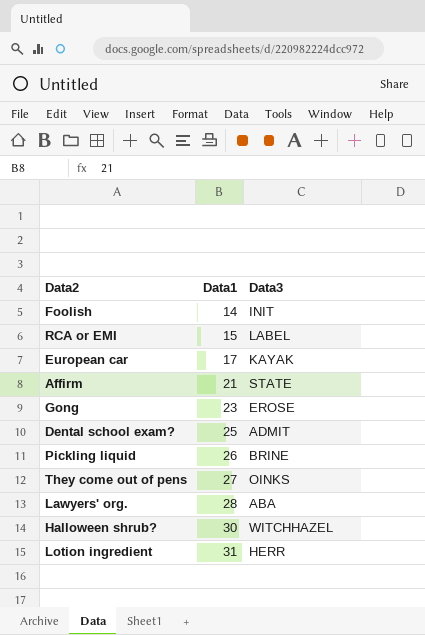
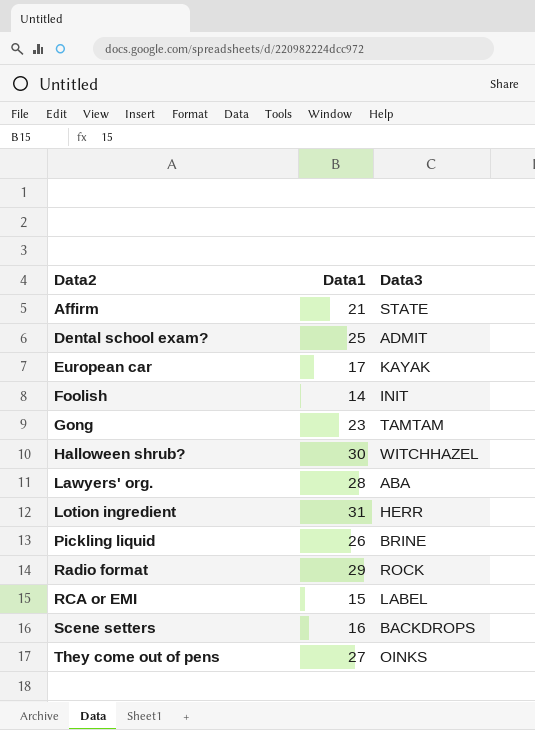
row order: Data1 ascending -> Data2 ascending
Gong | Data3: EROSE -> TAMTAM
row Radio format: none -> 29 | ROCK
row Scene setters: none -> 16 | BACKDROPS

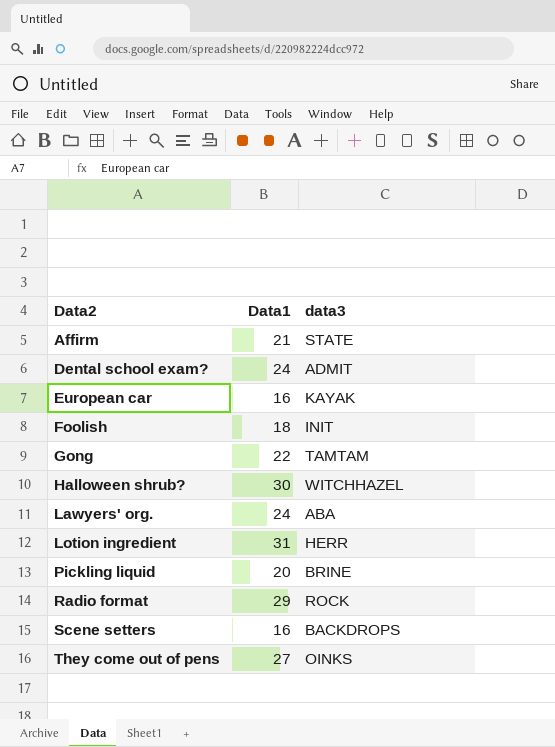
column name: Data3 -> data3
row RCA or EMI: 15 | LABEL -> none
Dental school exam? | Data1: 25 -> 24
European car | Data1: 17 -> 16
Foolish | Data1: 14 -> 18
Gong | Data1: 23 -> 22
Lawyers' org. | Data1: 28 -> 24
Pickling liquid | Data1: 26 -> 20

